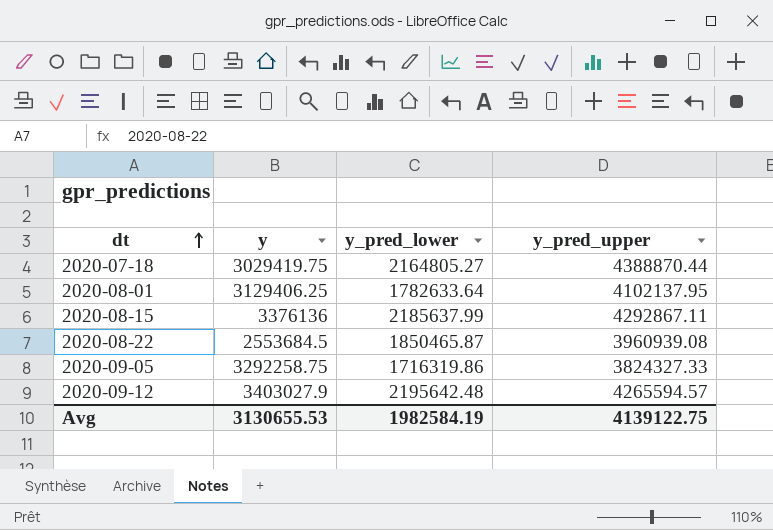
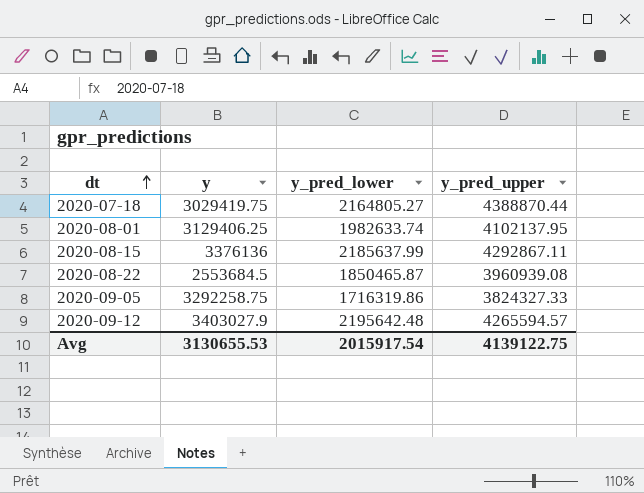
2020-08-01 | y_pred_lower: 1782633.64 -> 1982633.74
Avg | y_pred_lower: 1982584.19 -> 2015917.54

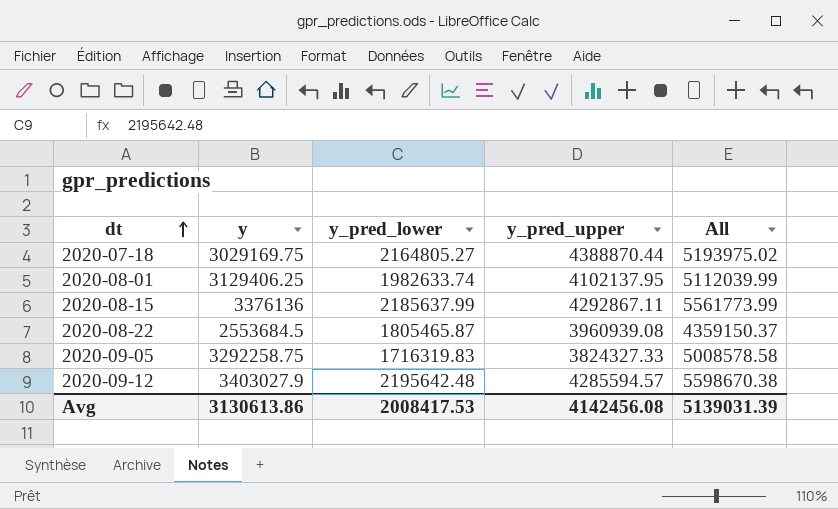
column All | formula: none -> [y] + [y_pred_lower]
2020-07-18 | y: 3029419.75 -> 3029169.75
2020-08-22 | y_pred_lower: 1850465.87 -> 1805465.87
2020-09-05 | y_pred_lower: 1716319.86 -> 1716319.83
2020-09-12 | y_pred_upper: 4265594.57 -> 4285594.57
Avg | y: 3130655.53 -> 3130613.86
Avg | y_pred_lower: 2015917.54 -> 2008417.53
Avg | y_pred_upper: 4139122.75 -> 4142456.08

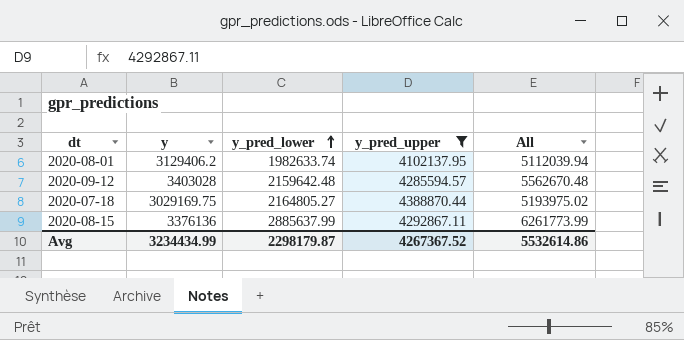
filter: none -> y_pred_upper >= 4102137.95
row order: dt ascending -> y_pred_lower ascending
2020-08-01 | y: 3129406.25 -> 3129406.2
2020-08-01 | All: 5112039.99 -> 5112039.94
2020-09-12 | y: 3403027.9 -> 3403028
2020-09-12 | y_pred_lower: 2195642.48 -> 2159642.48
2020-09-12 | All: 5598670.38 -> 5562670.48
2020-08-15 | y_pred_lower: 2185637.99 -> 2885637.99
2020-08-15 | All: 5561773.99 -> 6261773.99
Avg | y: 3130613.86 -> 3234434.99
Avg | y_pred_lower: 2008417.53 -> 2298179.87
Avg | y_pred_upper: 4142456.08 -> 4267367.52
Avg | All: 5139031.39 -> 5532614.86

